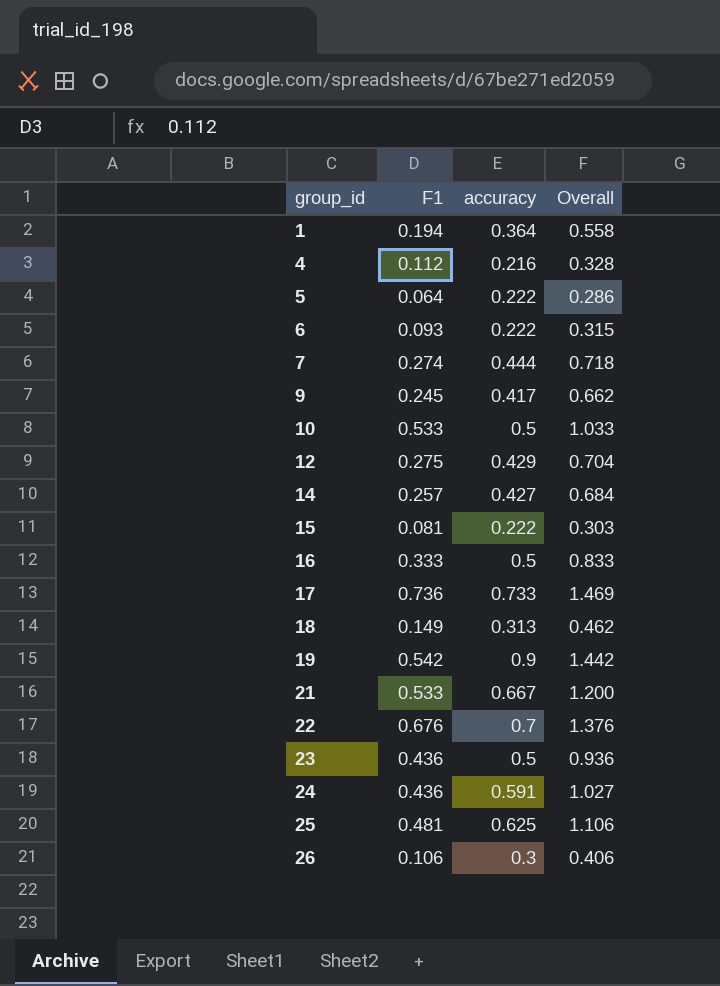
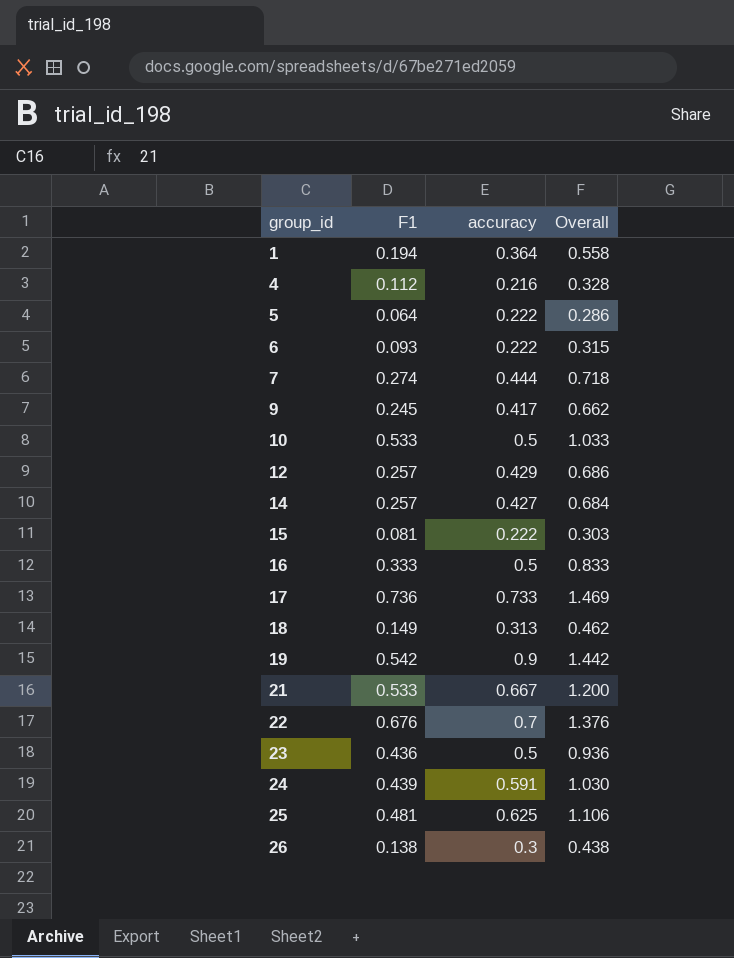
12 | F1: 0.275 -> 0.257
12 | Overall: 0.704 -> 0.686
24 | F1: 0.436 -> 0.439
24 | Overall: 1.027 -> 1.030
26 | F1: 0.106 -> 0.138
26 | Overall: 0.406 -> 0.438

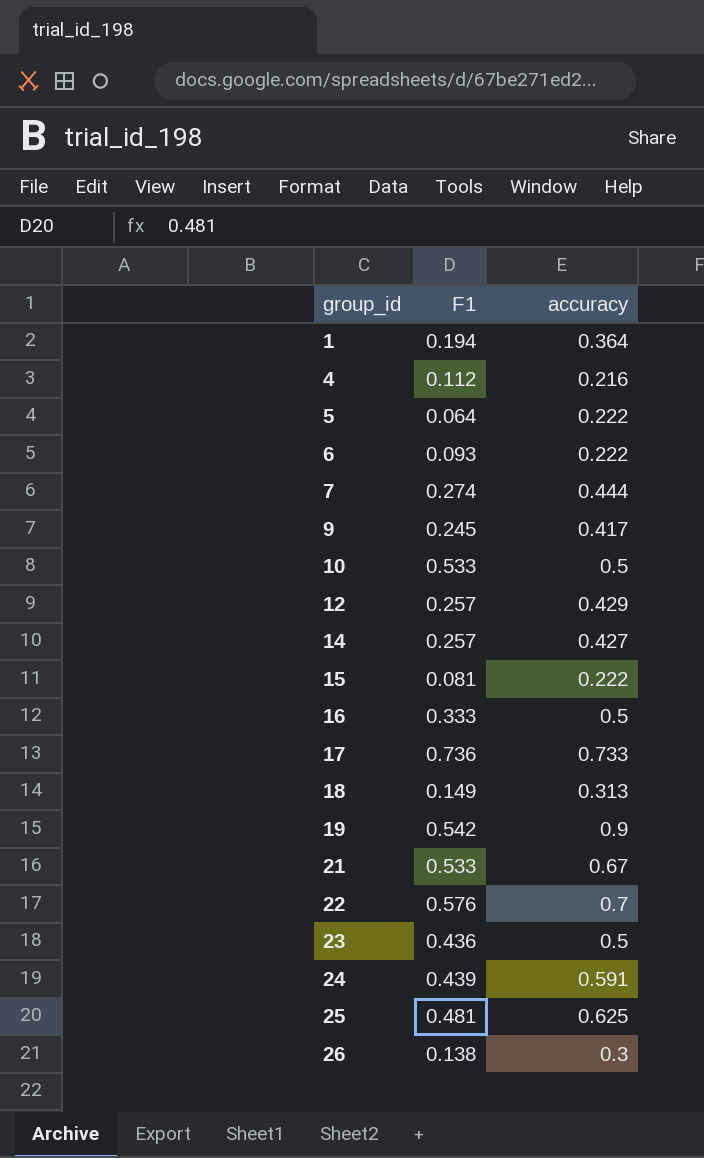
column Overall | formula: [F1] + [accuracy] -> none
21 | accuracy: 0.667 -> 0.67
22 | F1: 0.676 -> 0.576

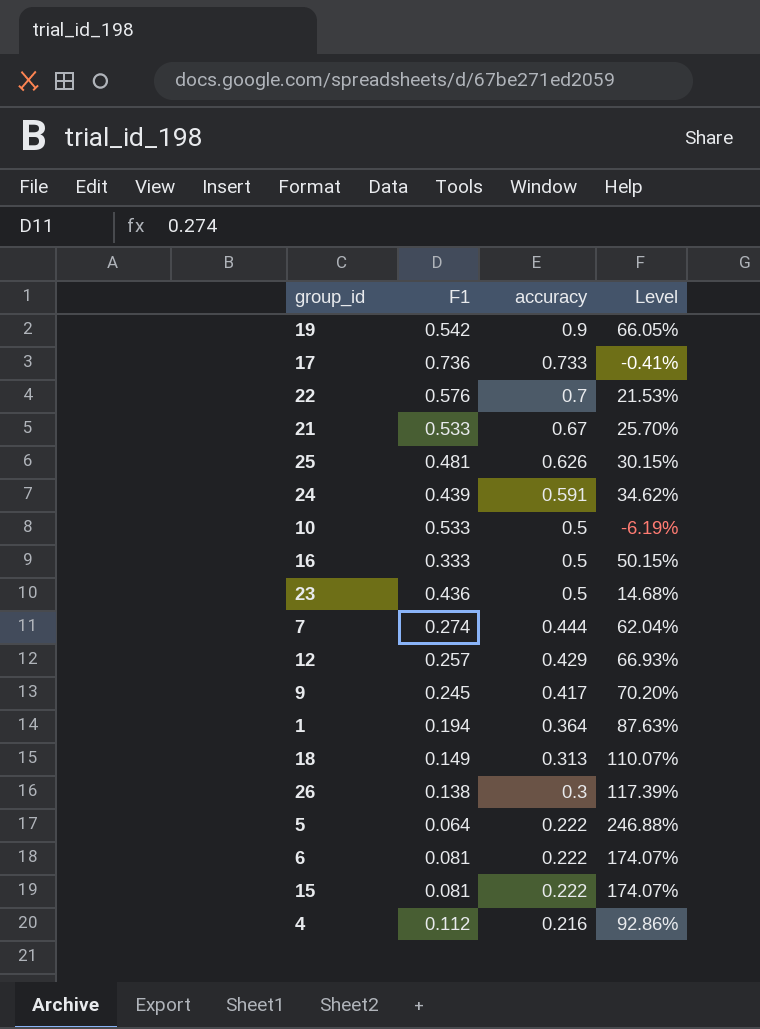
row order: group_id ascending -> accuracy descending
column Level | formula: none -> ([accuracy] - [F1]) / [F1]
row 14: 0.257 | 0.427 -> none
25 | accuracy: 0.625 -> 0.626
6 | F1: 0.093 -> 0.081

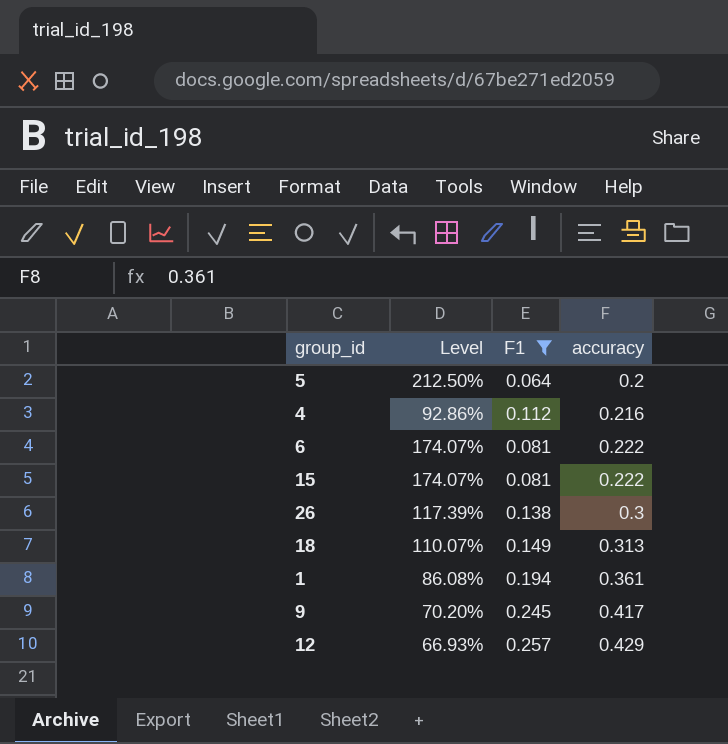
filter: none -> F1 <= 0.257
row order: accuracy descending -> accuracy ascending
column Level | position: 4 -> 2
5 | Level: 246.88% -> 212.50%
5 | accuracy: 0.222 -> 0.2
1 | Level: 87.63% -> 86.08%
1 | accuracy: 0.364 -> 0.361

